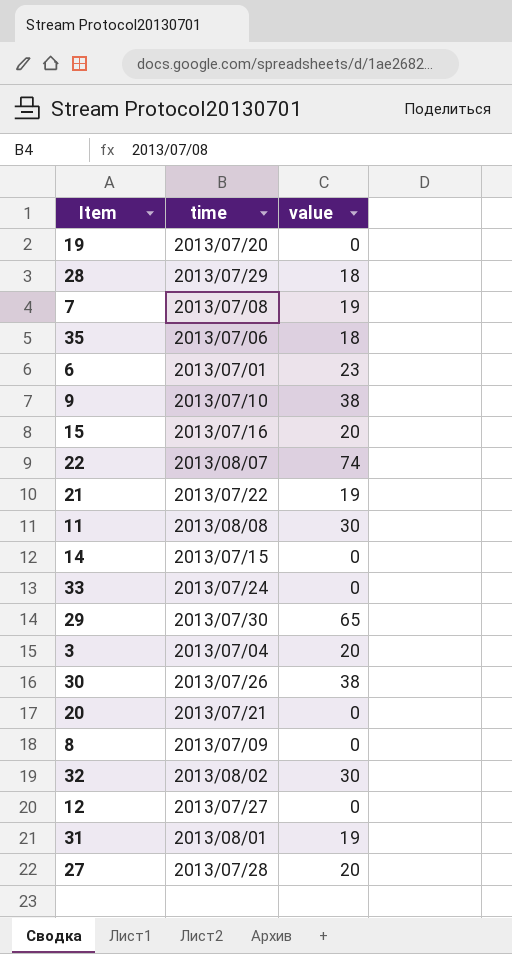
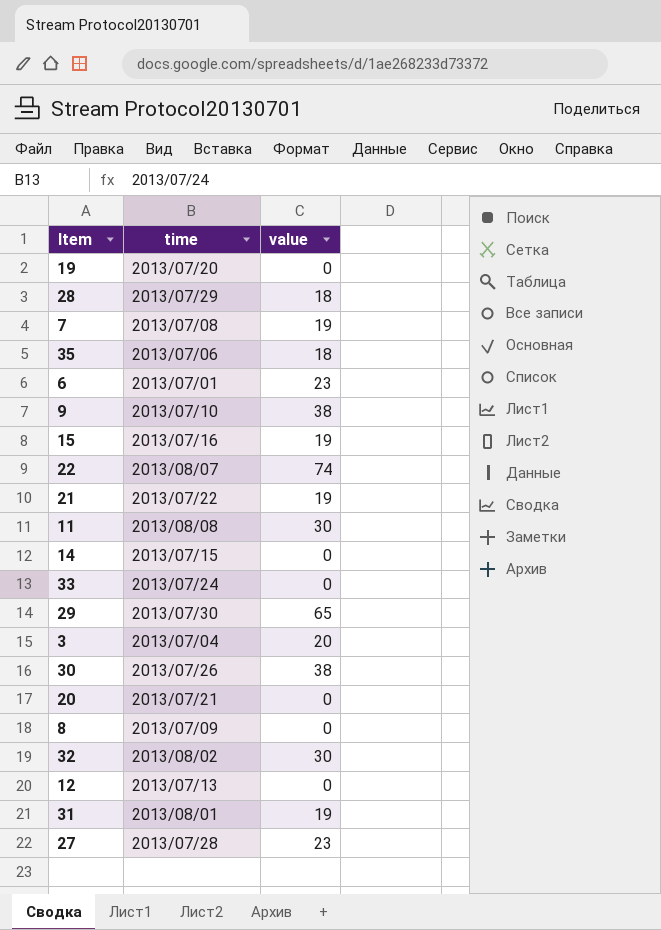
15 | value: 20 -> 19
12 | time: 2013/07/27 -> 2013/07/13
27 | value: 20 -> 23

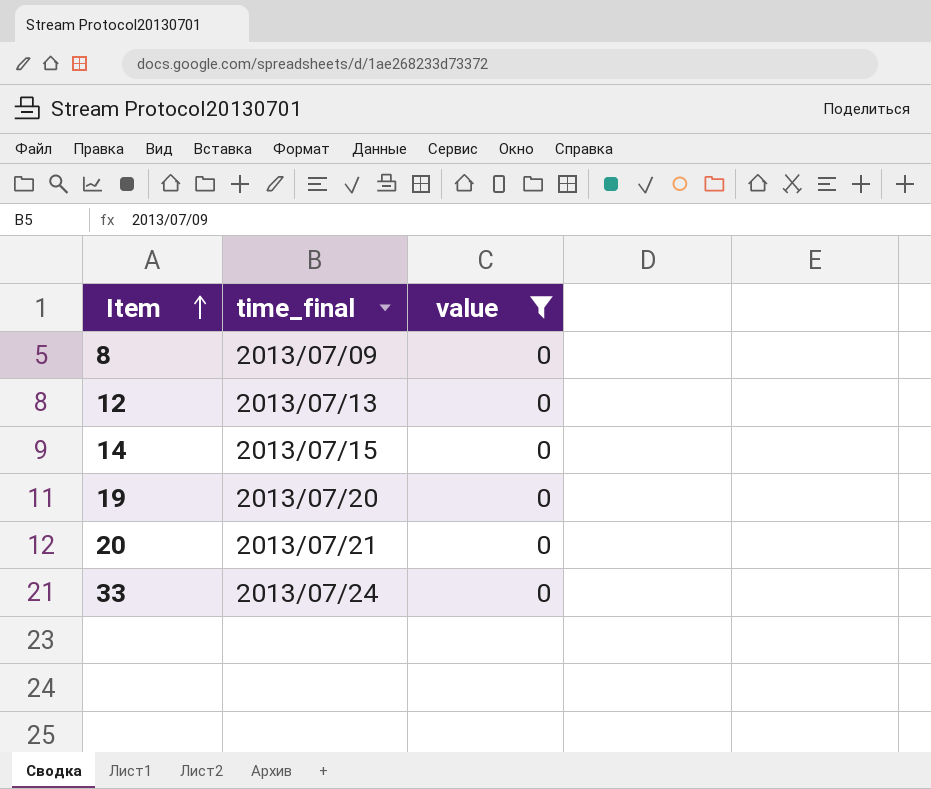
filter: none -> value = 0
row order: none -> Item ascending
column name: time -> time_final

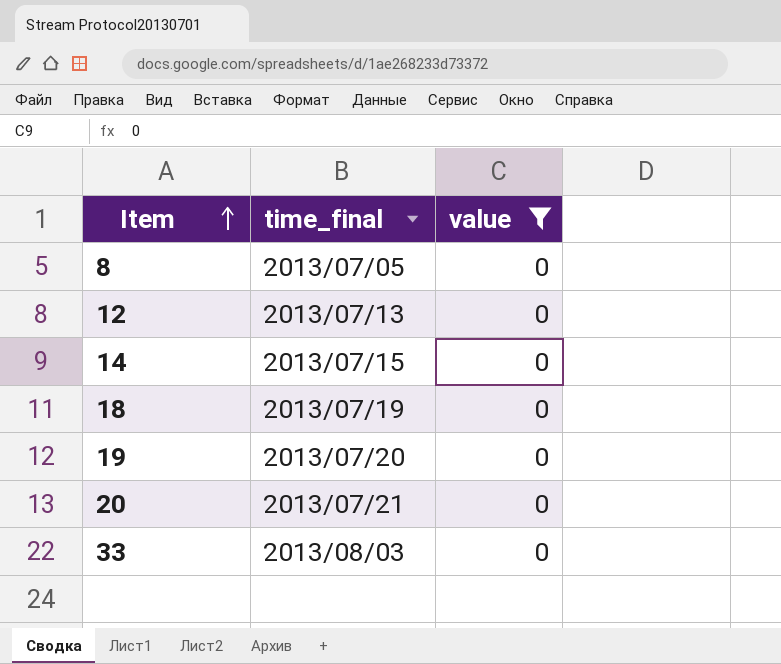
8 | time_final: 2013/07/09 -> 2013/07/05
row 18: none -> 2013/07/19 | 0
33 | time_final: 2013/07/24 -> 2013/08/03

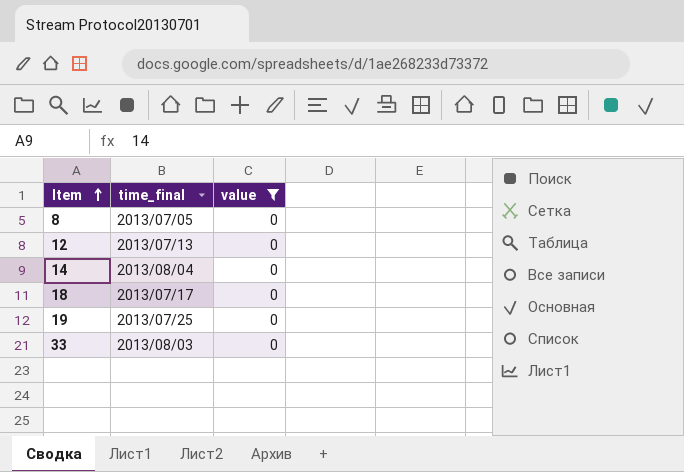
row 20: 2013/07/21 | 0 -> none
14 | time_final: 2013/07/15 -> 2013/08/04
18 | time_final: 2013/07/19 -> 2013/07/17
19 | time_final: 2013/07/20 -> 2013/07/25

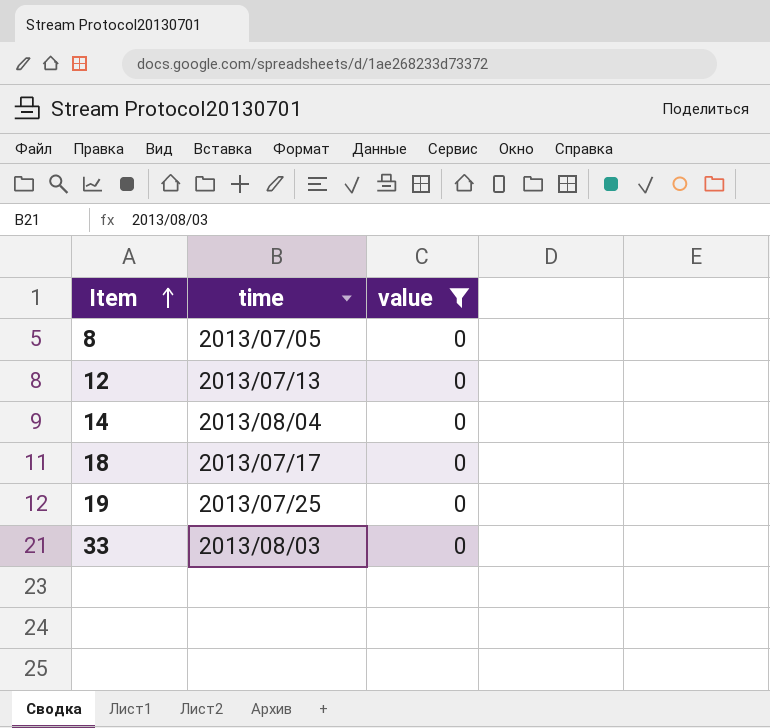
column name: time_final -> time

